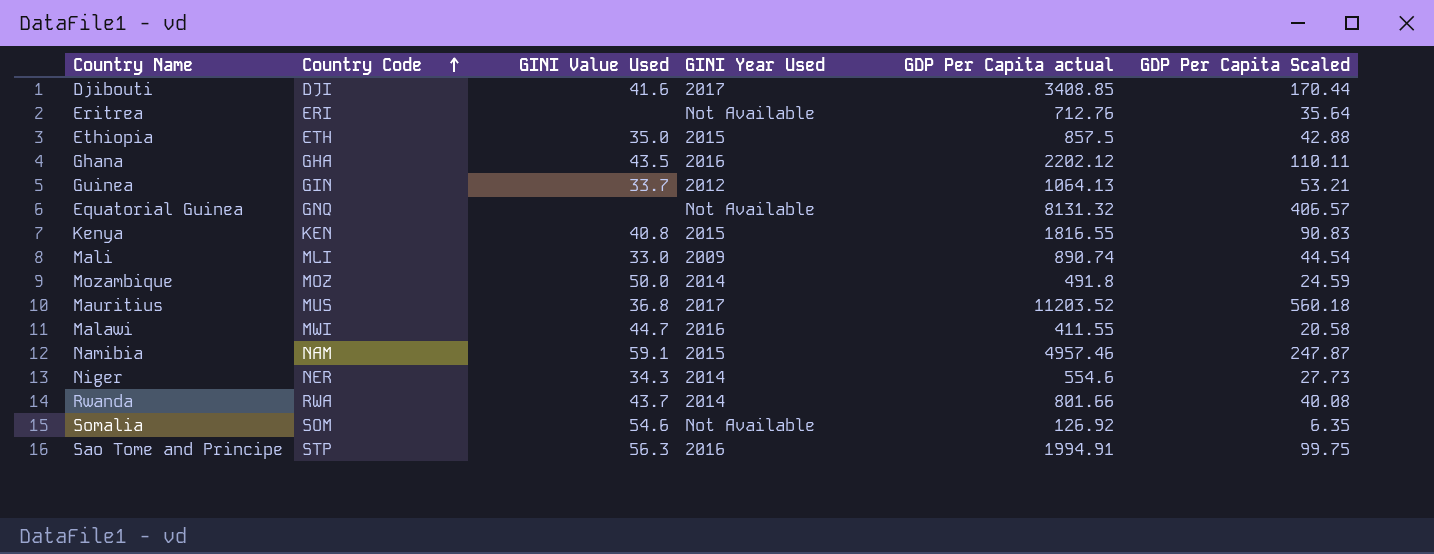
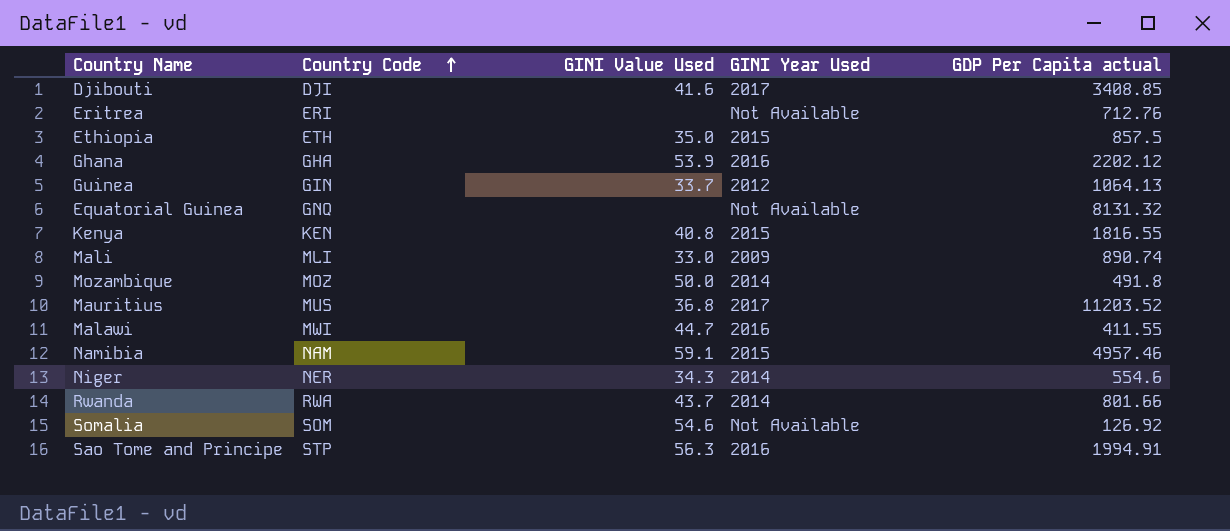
column GDP Per Capita Scaled | formula: [GDP Per Capita actual] * 0.05 -> none
Ghana | GINI Value Used: 43.5 -> 53.9

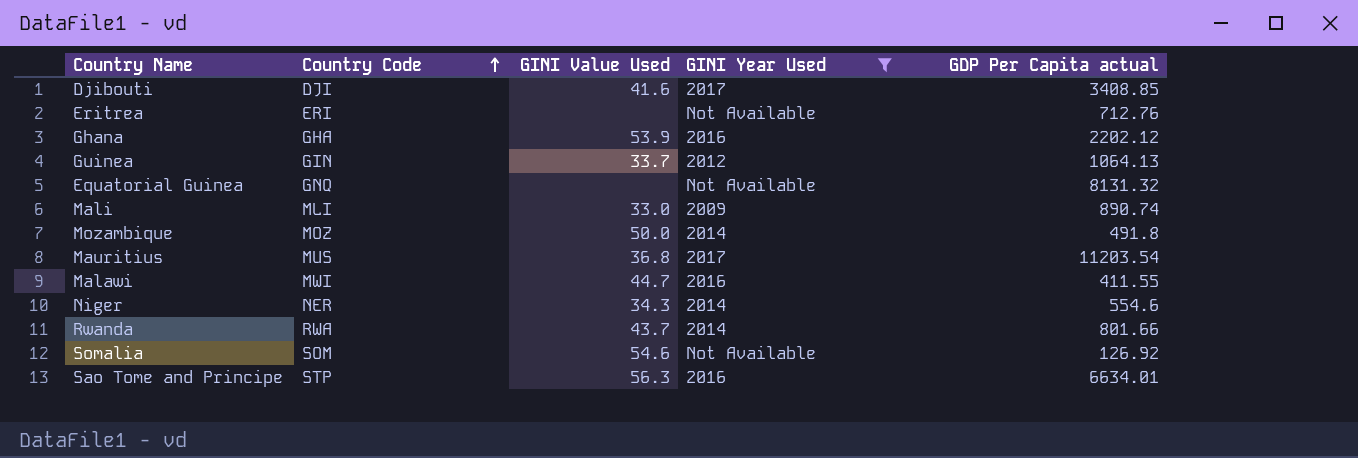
filter: none -> GINI Year Used != 2015
Mauritius | GDP Per Capita actual: 11203.52 -> 11203.54
Sao Tome and Principe | GDP Per Capita actual: 1994.91 -> 6634.01

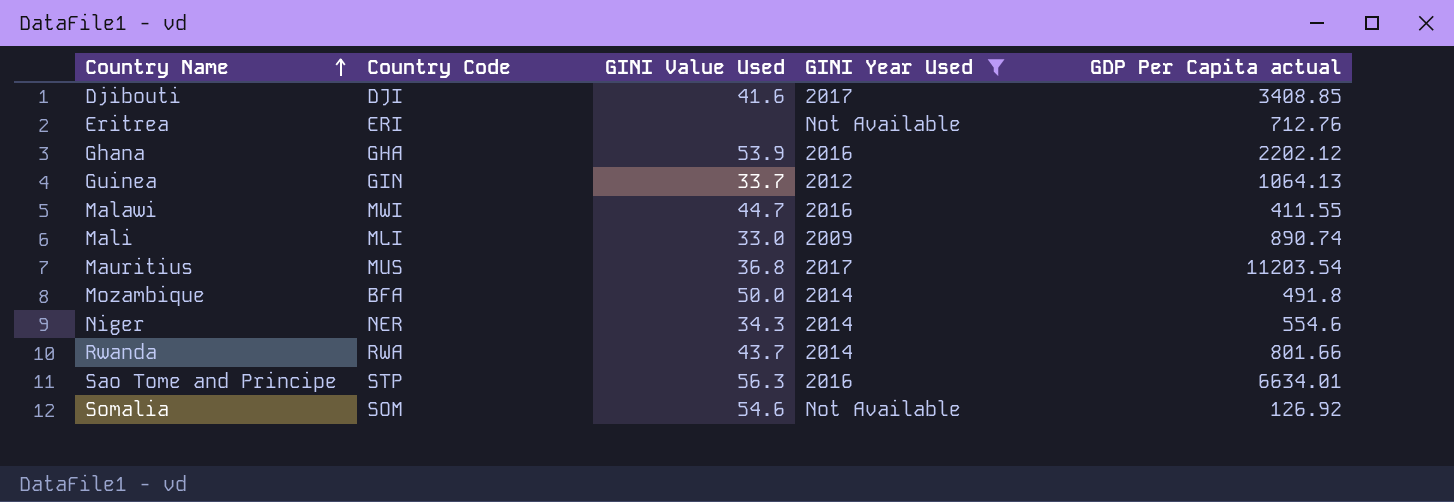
row order: Country Code ascending -> Country Name ascending
row Equatorial Guinea: GNQ | none | Not Available | 8131.32 -> none
Mozambique | Country Code: MOZ -> BFA

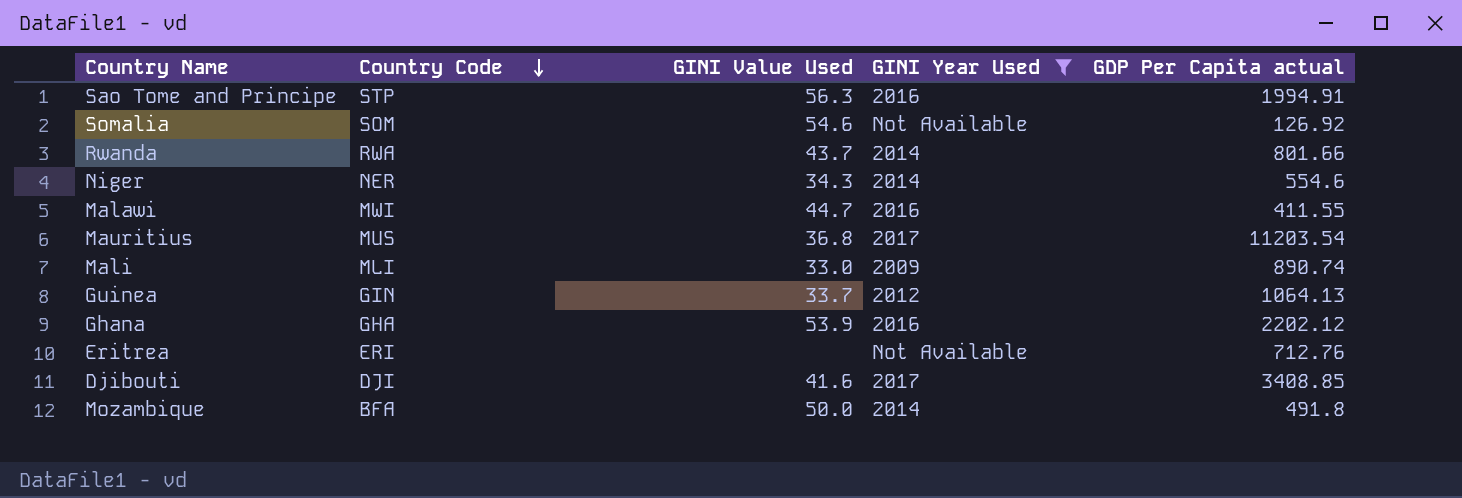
row order: Country Name ascending -> Country Code descending
Sao Tome and Principe | GDP Per Capita actual: 6634.01 -> 1994.91

